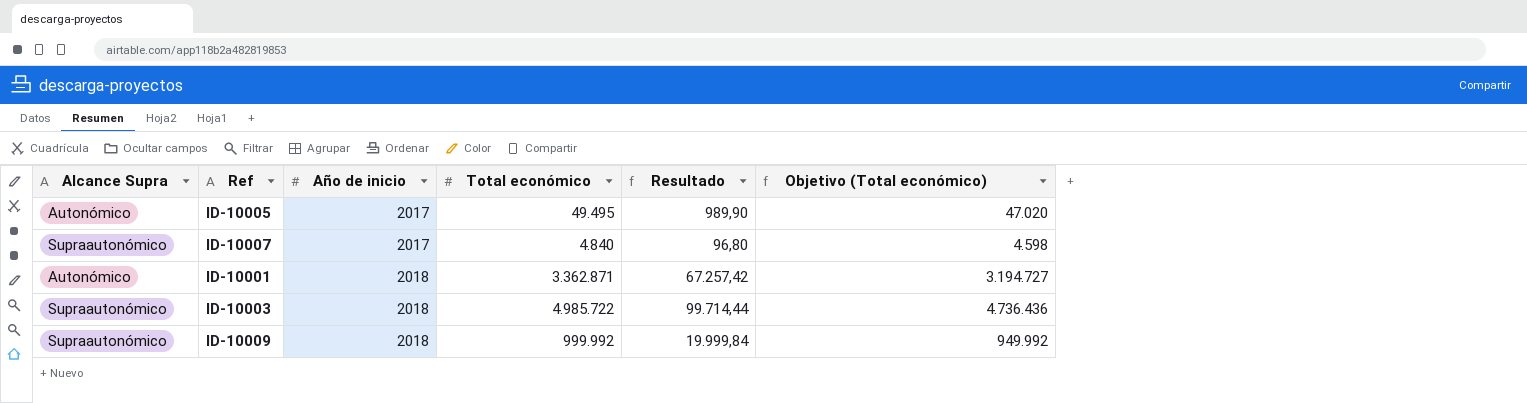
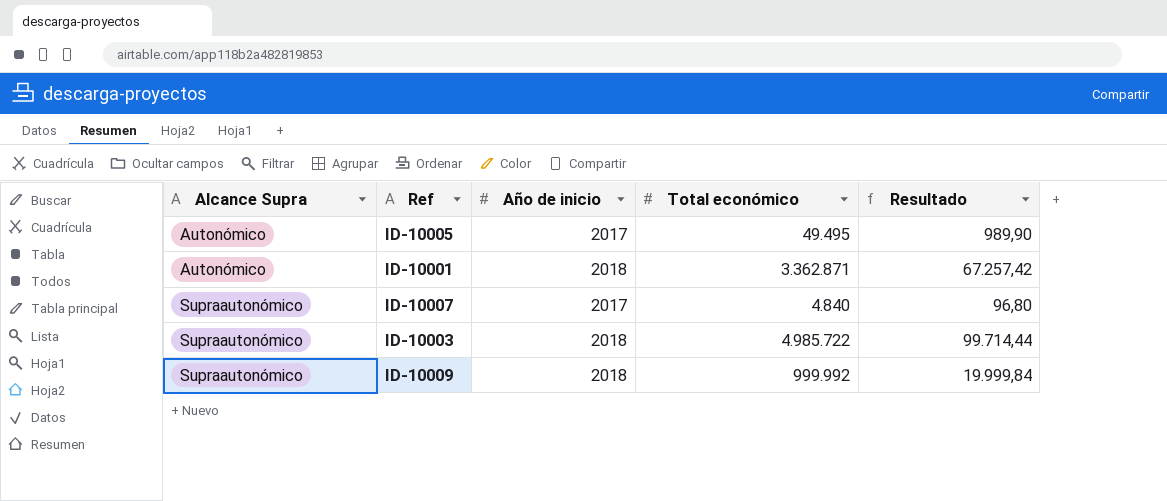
row order: Año de inicio ascending -> Alcance Supra ascending
column Objetivo (Total económico) | formula: [Total económico] * 0,95 -> none

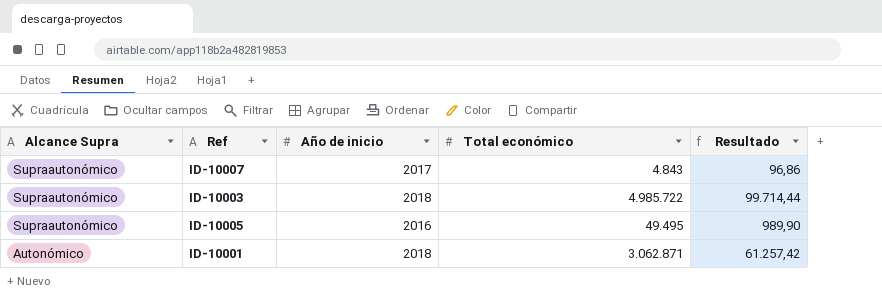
row order: Alcance Supra ascending -> Alcance Supra descending
row ID-10009: Supraautonómico | 2018 | 999.992 | 19.999,84 -> none
ID-10007 | Total económico: 4.840 -> 4.843
ID-10007 | Resultado: 96,80 -> 96,86
ID-10005 | Alcance Supra: Autonómico -> Supraautonómico
ID-10005 | Año de inicio: 2017 -> 2016
ID-10001 | Total económico: 3.362.871 -> 3.062.871
ID-10001 | Resultado: 67.257,42 -> 61.257,42

